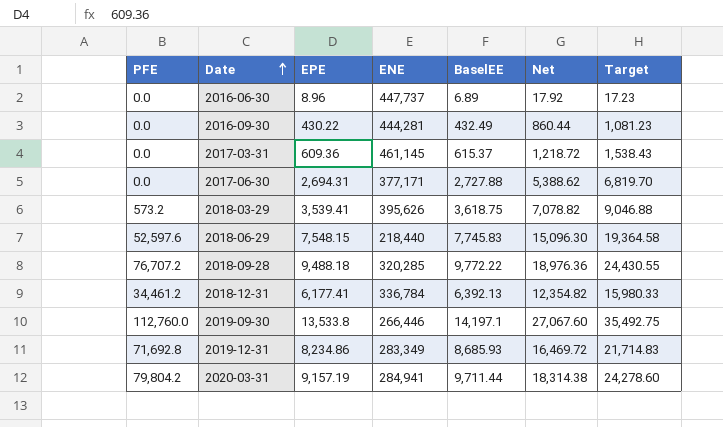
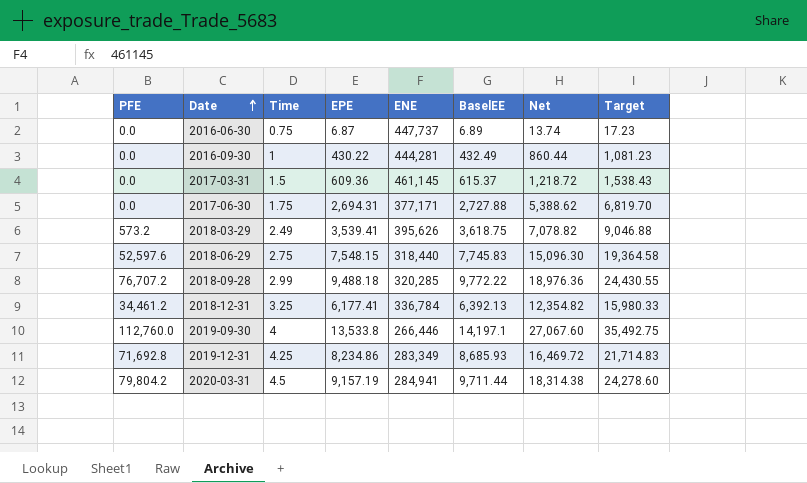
column Time | position: none -> 3
2016-06-30 | EPE: 8.96 -> 6.87
2016-06-30 | Net: 17.92 -> 13.74
2018-06-29 | ENE: 218,440 -> 318,440

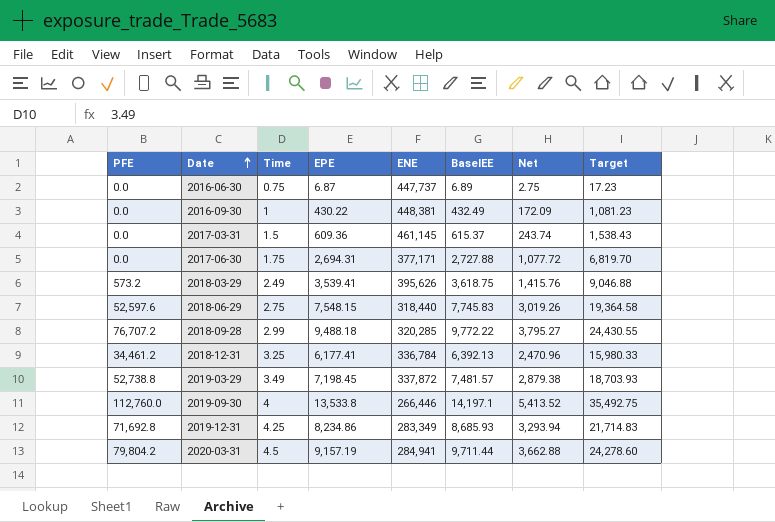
column Net | formula: [EPE] * 2 -> [EPE] * 0.4
2016-09-30 | ENE: 444,281 -> 448,381
row 2019-03-29: none -> 52,738.8 | 3.49 | 7,198.45 | 337,872 | 7,481.57 | 2,879.38 | 18,703.93

